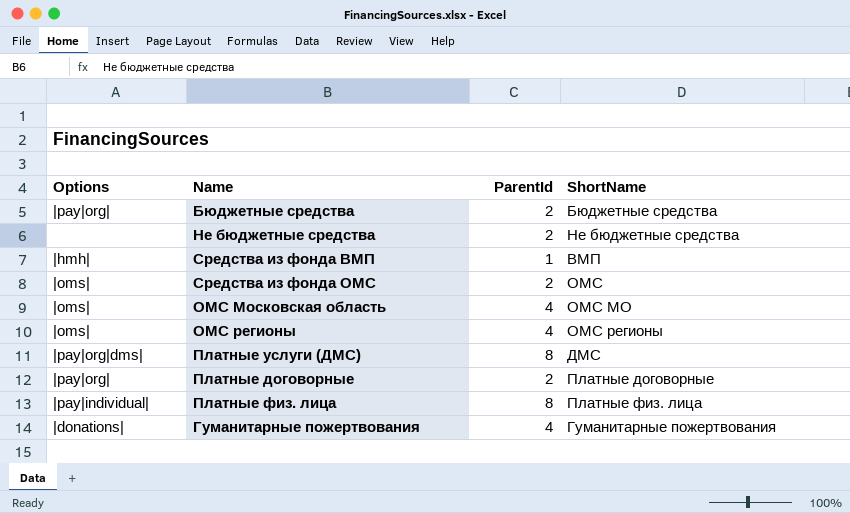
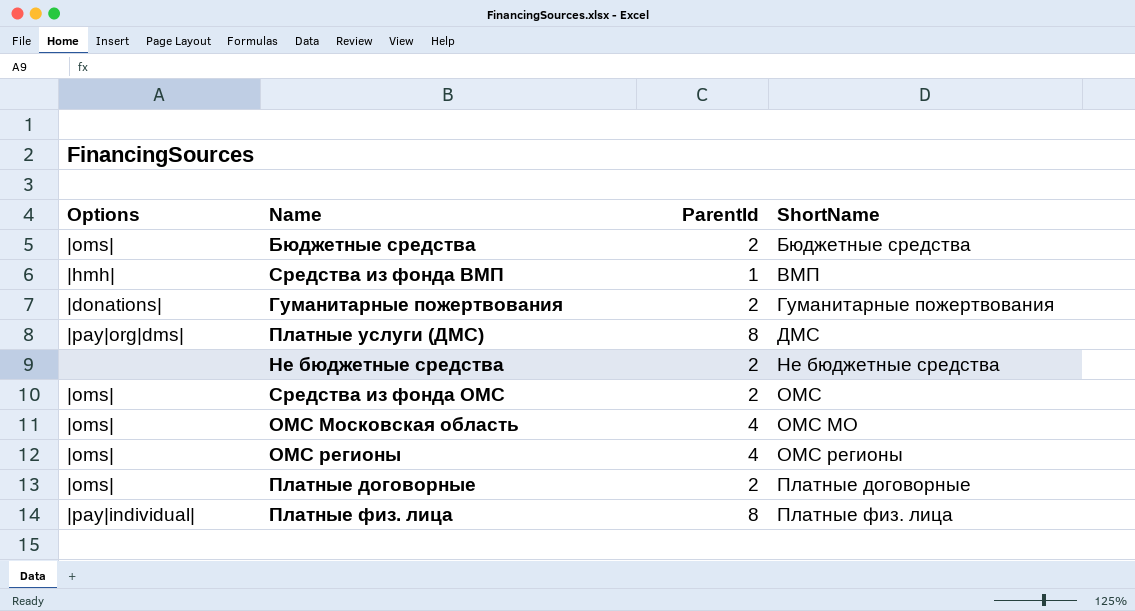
row order: none -> ShortName ascending
Бюджетные средства | Options: |pay|org| -> |oms|
Гуманитарные пожертвования | ParentId: 4 -> 2
Платные договорные | Options: |pay|org| -> |oms|

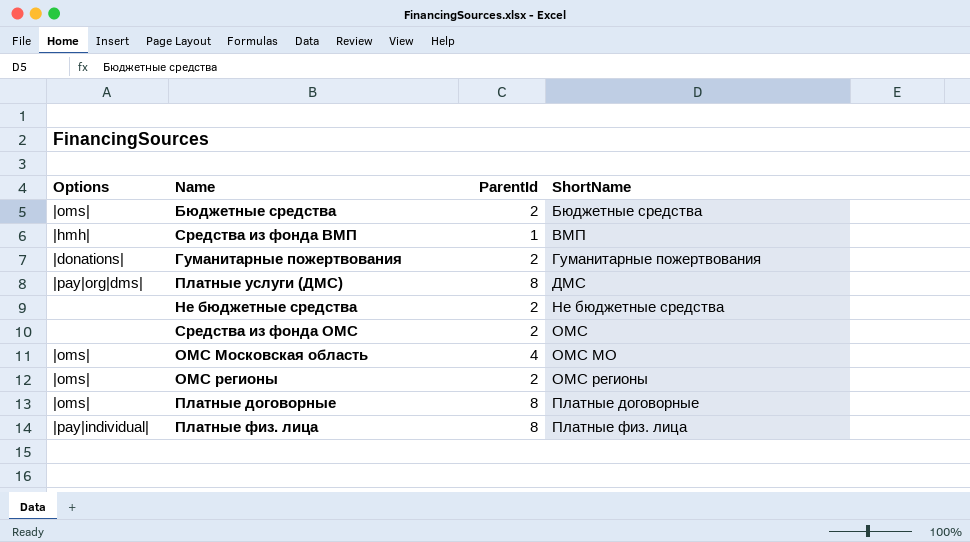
Средства из фонда ОМС | Options: |oms| -> none
ОМС регионы | ParentId: 4 -> 2
Платные договорные | ParentId: 2 -> 8

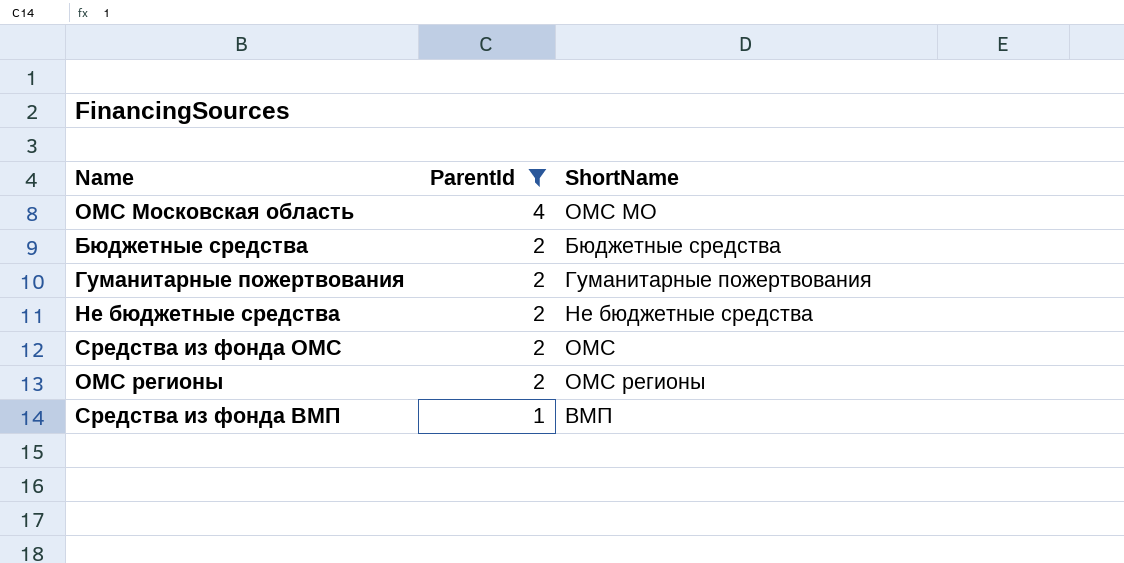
filter: none -> ParentId != 8
row order: ShortName ascending -> ParentId descending
column Options | position: 1 -> none

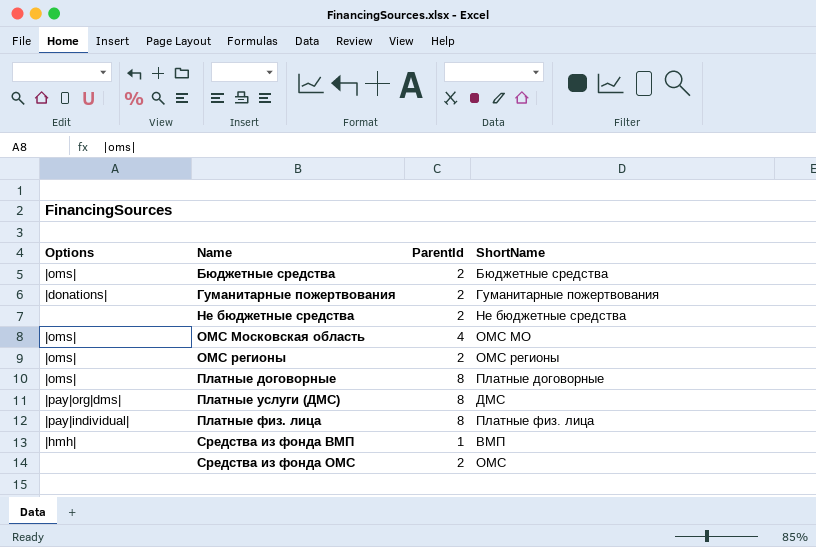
filter: ParentId != 8 -> none
row order: ParentId descending -> Name ascending
column Options | position: none -> 1

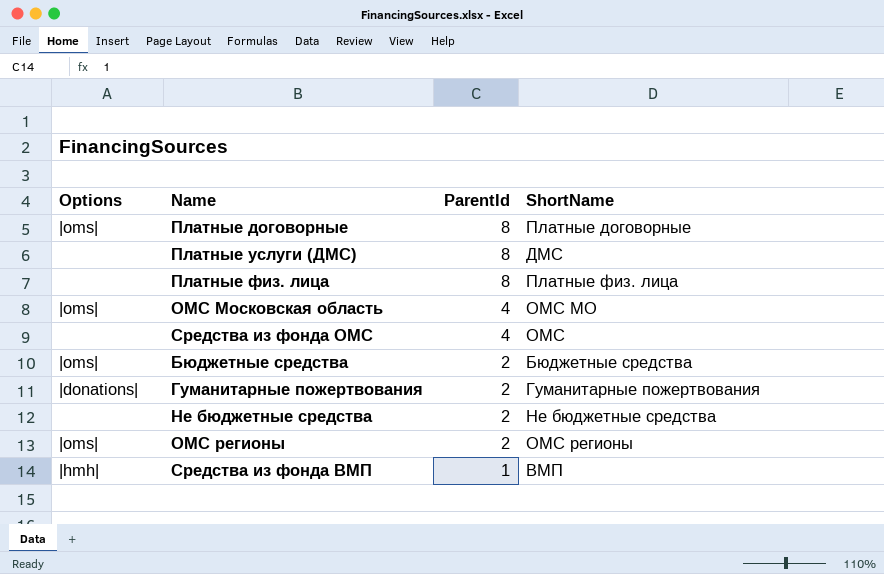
row order: Name ascending -> ParentId descending
Платные услуги (ДМС) | Options: |pay|org|dms| -> none
Платные физ. лица | Options: |pay|individual| -> none
Средства из фонда ОМС | ParentId: 2 -> 4

